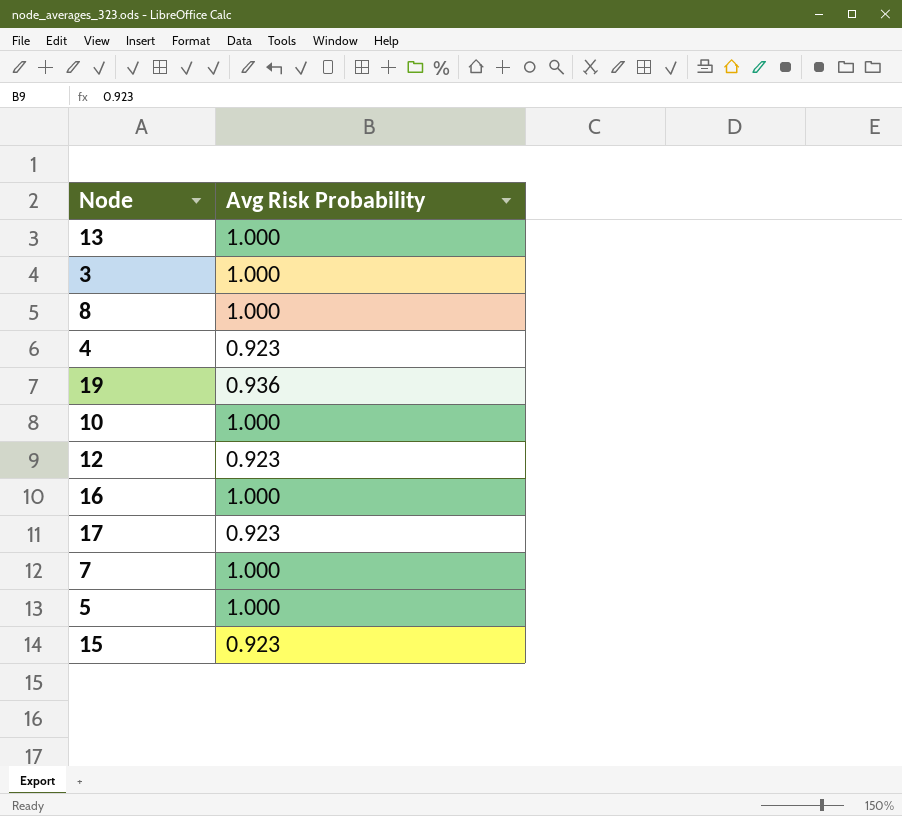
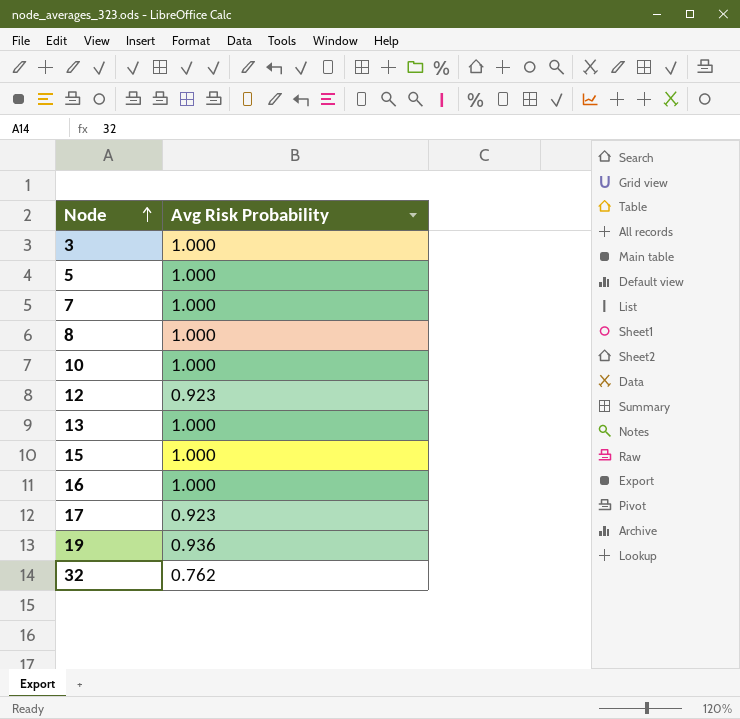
row order: none -> Node ascending
row 4: 0.923 -> none
15 | Avg Risk Probability: 0.923 -> 1.000
row 32: none -> 0.762

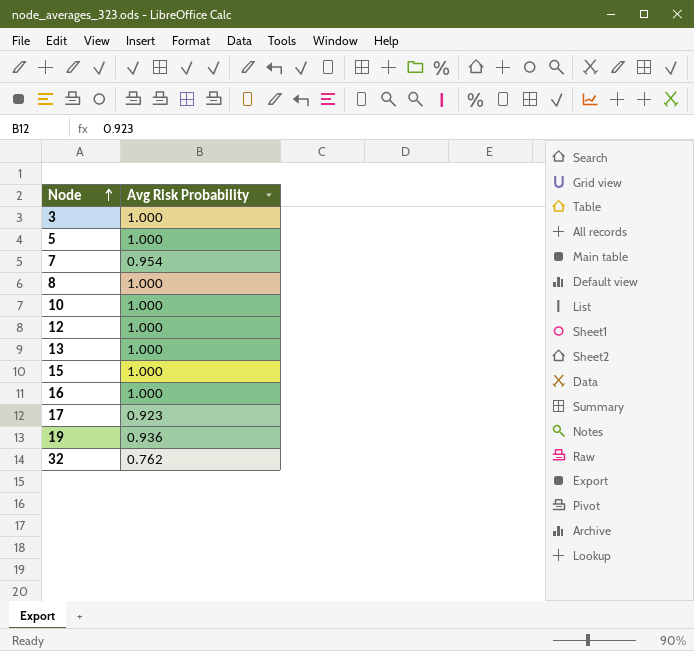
7 | Avg Risk Probability: 1.000 -> 0.954
12 | Avg Risk Probability: 0.923 -> 1.000

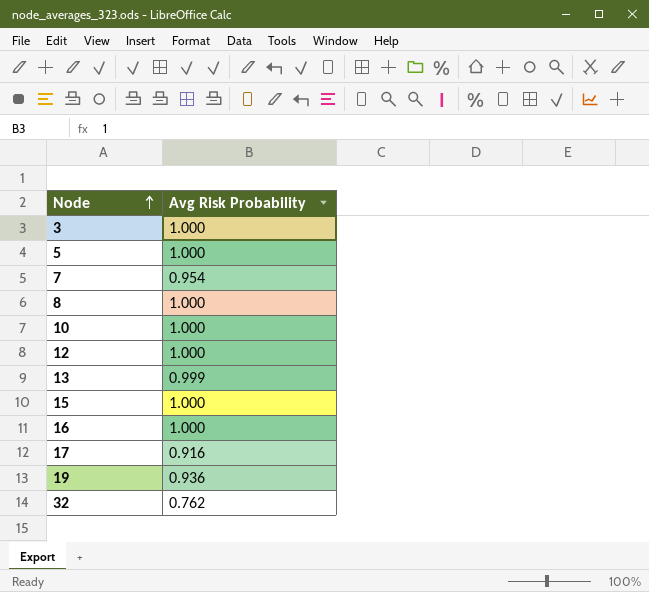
13 | Avg Risk Probability: 1.000 -> 0.999
17 | Avg Risk Probability: 0.923 -> 0.916

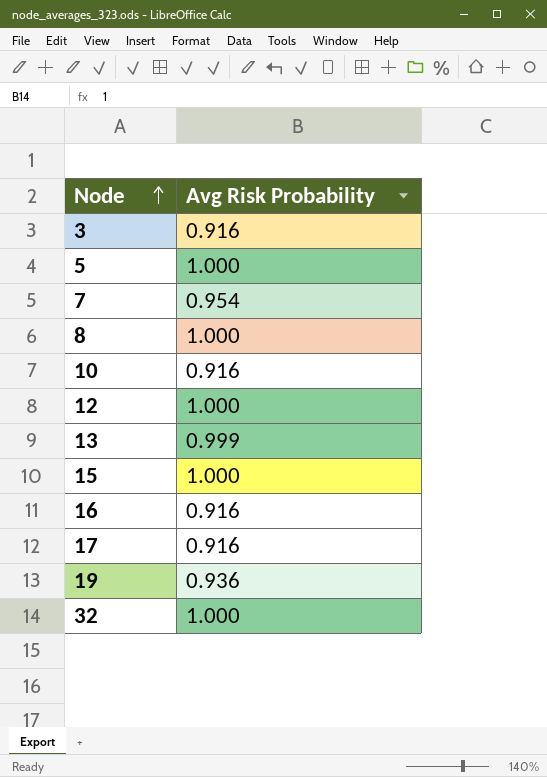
3 | Avg Risk Probability: 1.000 -> 0.916
10 | Avg Risk Probability: 1.000 -> 0.916
16 | Avg Risk Probability: 1.000 -> 0.916
32 | Avg Risk Probability: 0.762 -> 1.000

